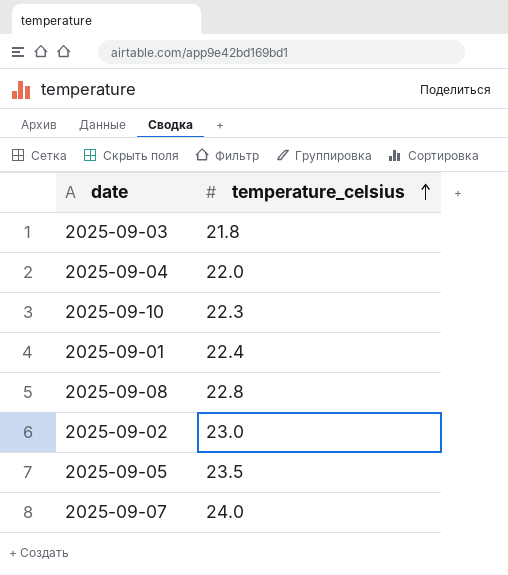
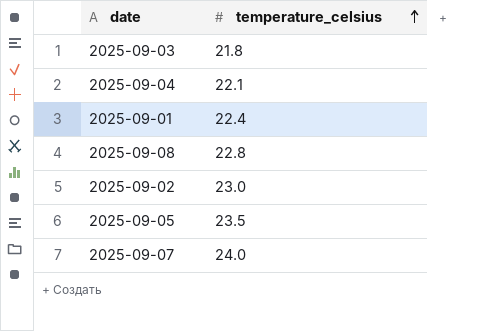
row 2025-09-10: 22.3 -> none
2025-09-04 | temperature_celsius: 22.0 -> 22.1

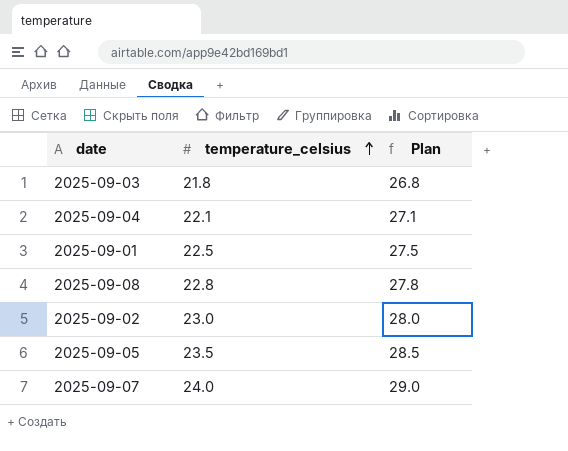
column Plan | formula: none -> [temperature_celsius] + 5
2025-09-01 | temperature_celsius: 22.4 -> 22.5

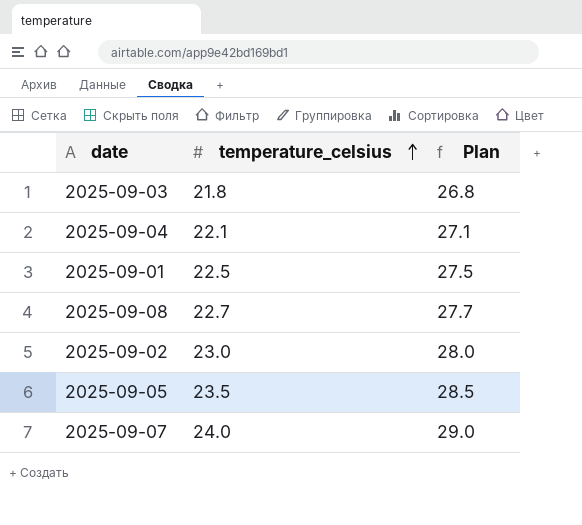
2025-09-08 | temperature_celsius: 22.8 -> 22.7
2025-09-08 | Plan: 27.8 -> 27.7

